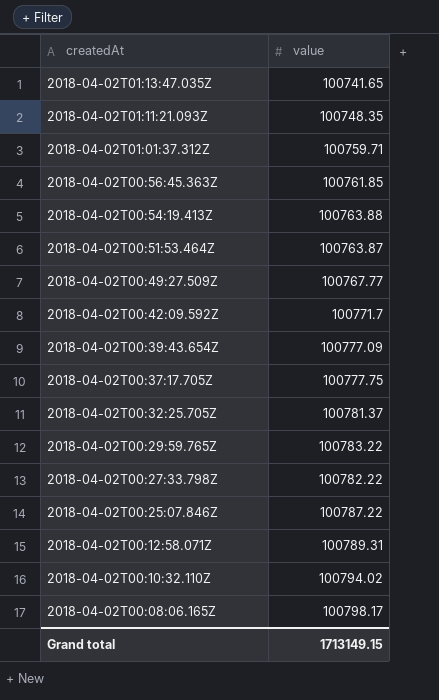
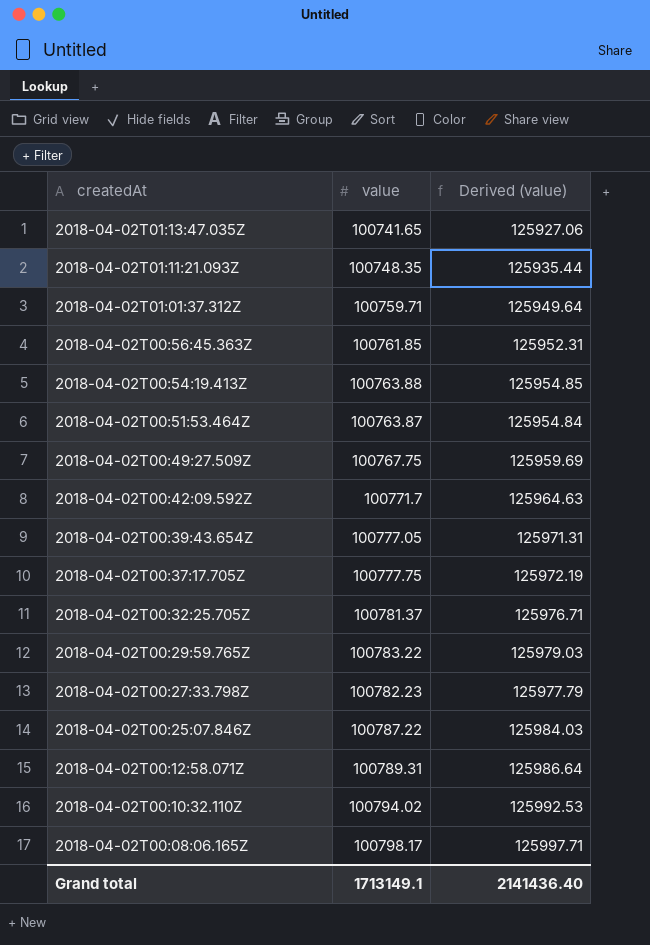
column Derived (value) | formula: none -> [value] * 1.25
2018-04-02T00:49:27.509Z | value: 100767.77 -> 100767.75
2018-04-02T00:39:43.654Z | value: 100777.09 -> 100777.05
2018-04-02T00:27:33.798Z | value: 100782.22 -> 100782.23
Grand total | value: 1713149.15 -> 1713149.1

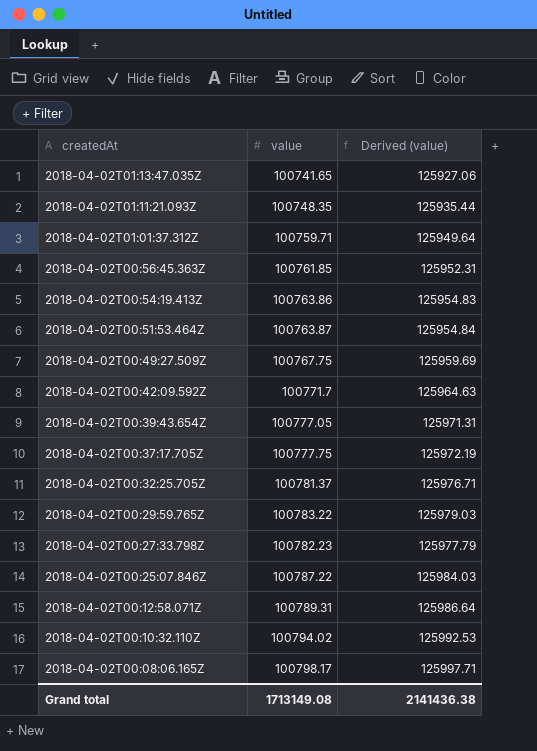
2018-04-02T00:54:19.413Z | value: 100763.88 -> 100763.86
2018-04-02T00:54:19.413Z | Derived (value): 125954.85 -> 125954.83
Grand total | value: 1713149.1 -> 1713149.08
Grand total | Derived (value): 2141436.40 -> 2141436.38

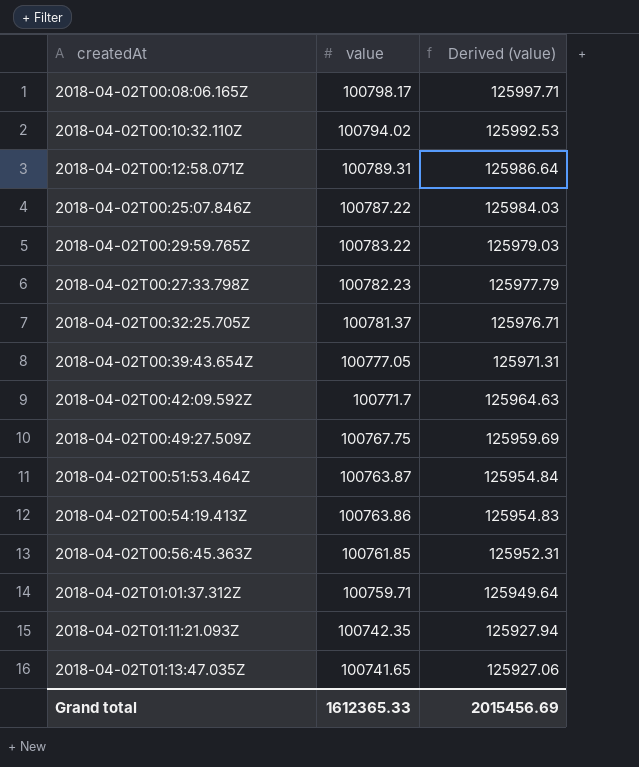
row order: createdAt descending -> value descending
row 2018-04-02T00:37:17.705Z: 100777.75 | 125972.19 -> none
2018-04-02T01:11:21.093Z | value: 100748.35 -> 100742.35
2018-04-02T01:11:21.093Z | Derived (value): 125935.44 -> 125927.94
Grand total | value: 1713149.08 -> 1612365.33
Grand total | Derived (value): 2141436.38 -> 2015456.69

